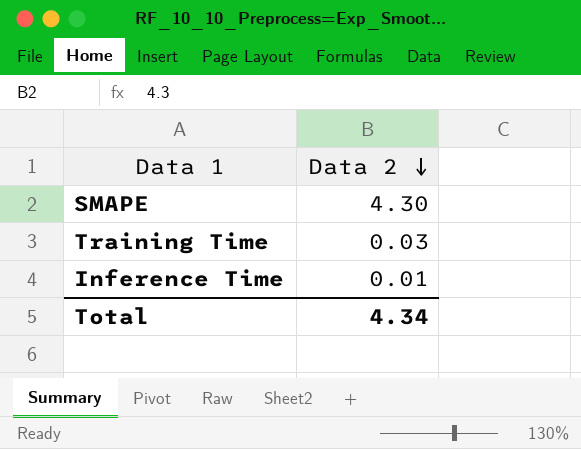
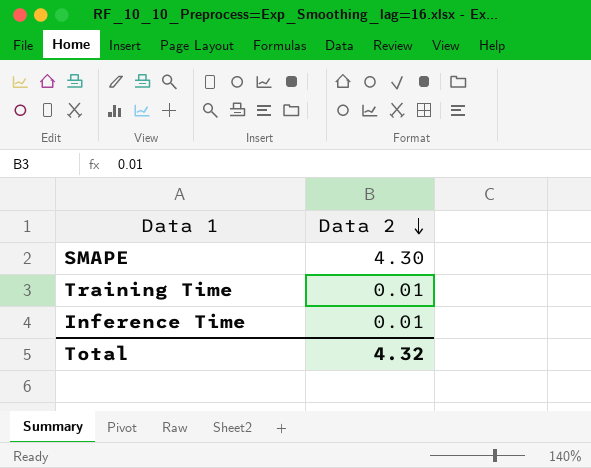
Training Time | Data 2: 0.03 -> 0.01
Total | Data 2: 4.34 -> 4.32

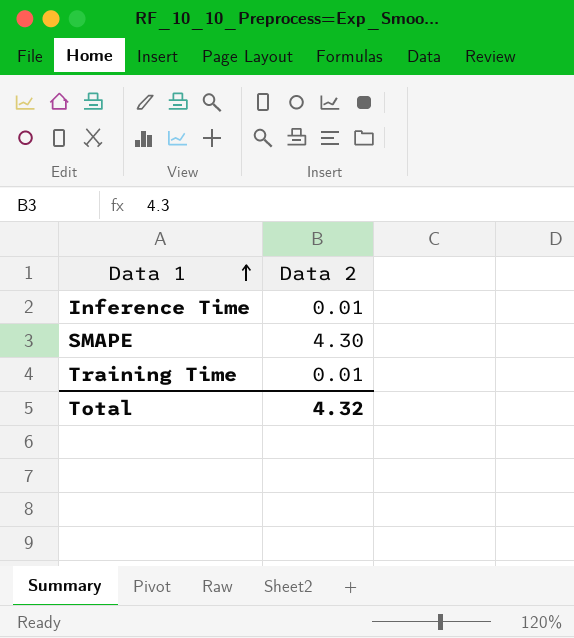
row order: Data 2 descending -> Data 1 ascending

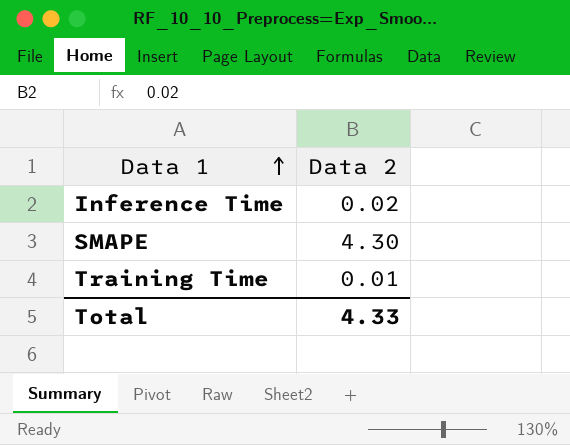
Inference Time | Data 2: 0.01 -> 0.02
Total | Data 2: 4.32 -> 4.33

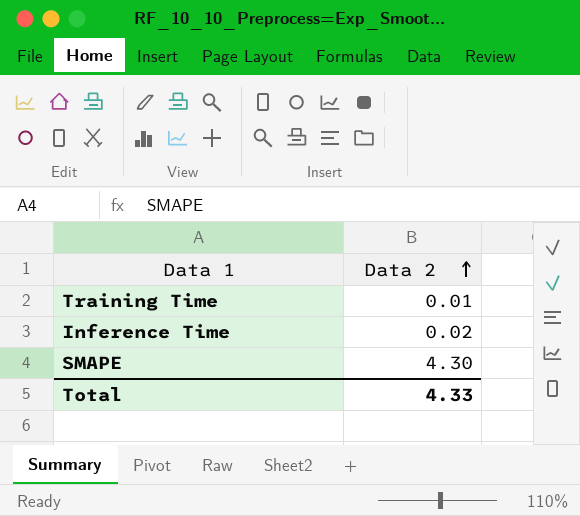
row order: Data 1 ascending -> Data 2 ascending

